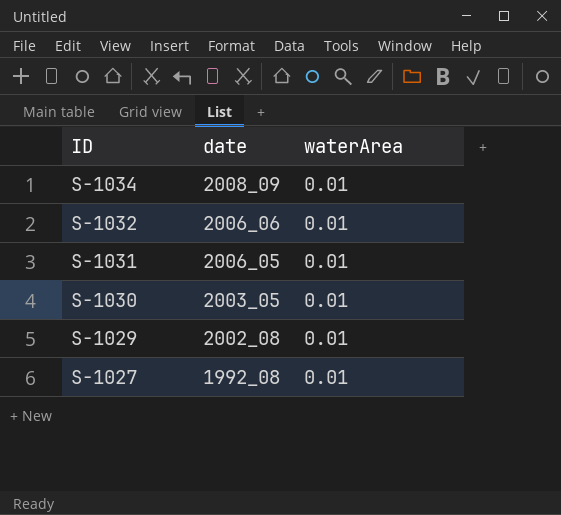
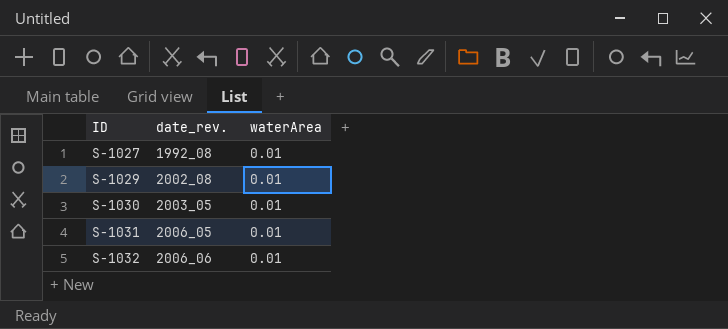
row order: ID descending -> ID ascending
column name: date -> date_rev.
row S-1034: 2008_09 | 0.01 -> none

